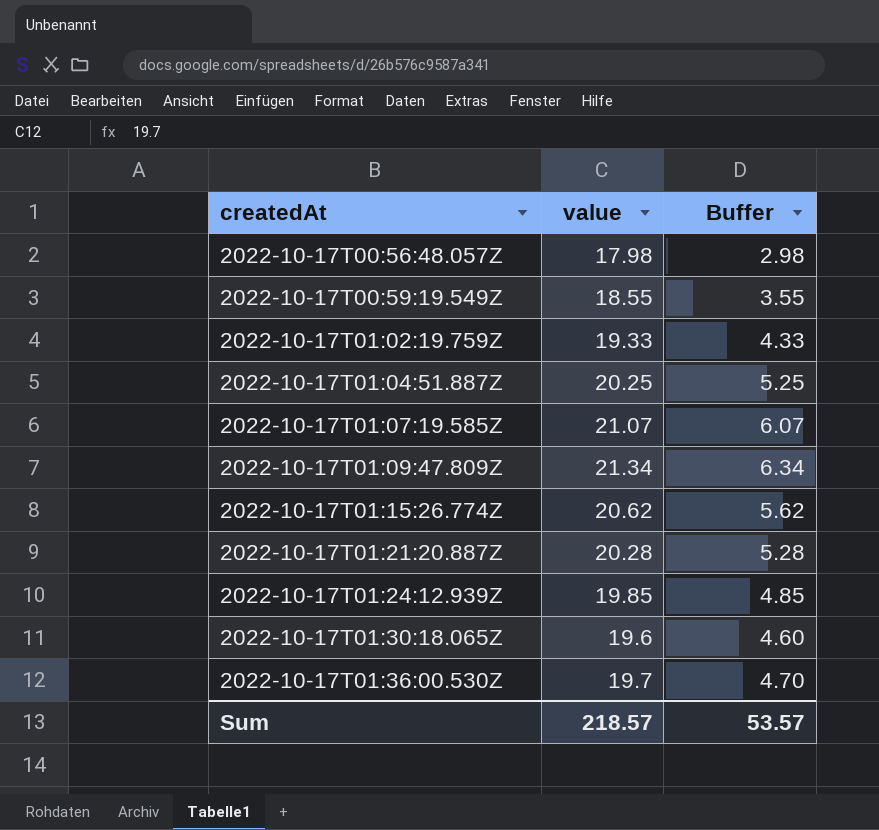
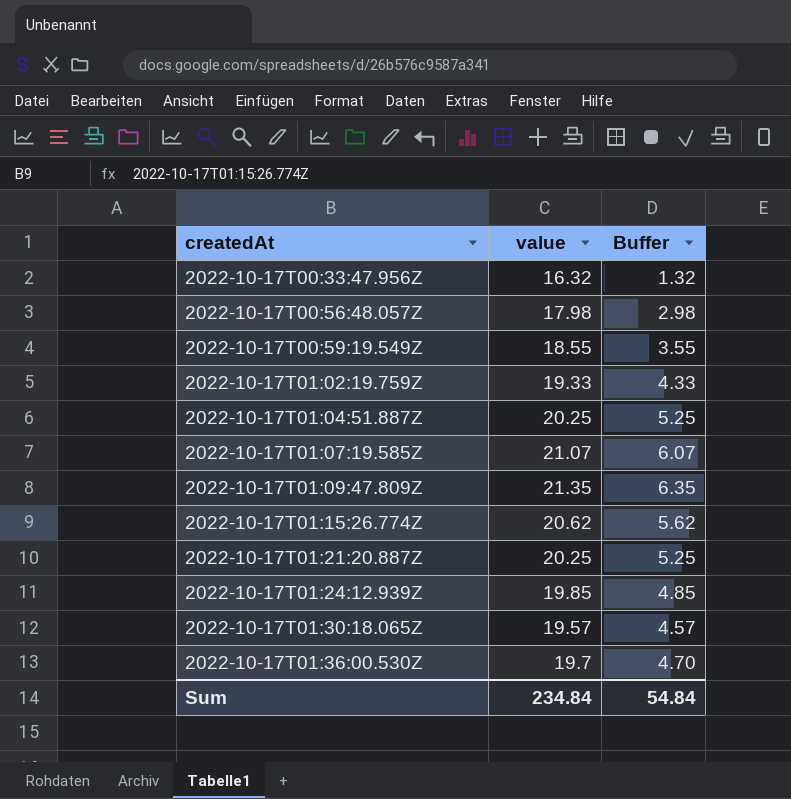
row 2022-10-17T00:33:47.956Z: none -> 16.32 | 1.32
2022-10-17T01:09:47.809Z | value: 21.34 -> 21.35
2022-10-17T01:09:47.809Z | Buffer: 6.34 -> 6.35
2022-10-17T01:21:20.887Z | value: 20.28 -> 20.25
2022-10-17T01:21:20.887Z | Buffer: 5.28 -> 5.25
2022-10-17T01:30:18.065Z | value: 19.6 -> 19.57
2022-10-17T01:30:18.065Z | Buffer: 4.60 -> 4.57
Sum | value: 218.57 -> 234.84
Sum | Buffer: 53.57 -> 54.84

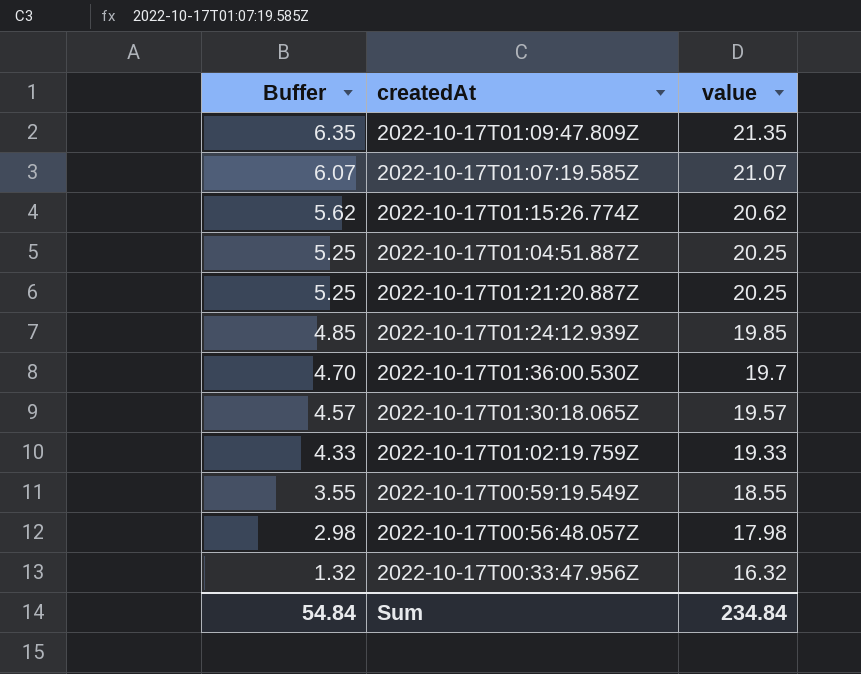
row order: createdAt ascending -> Buffer descending
column Buffer | position: 3 -> 1

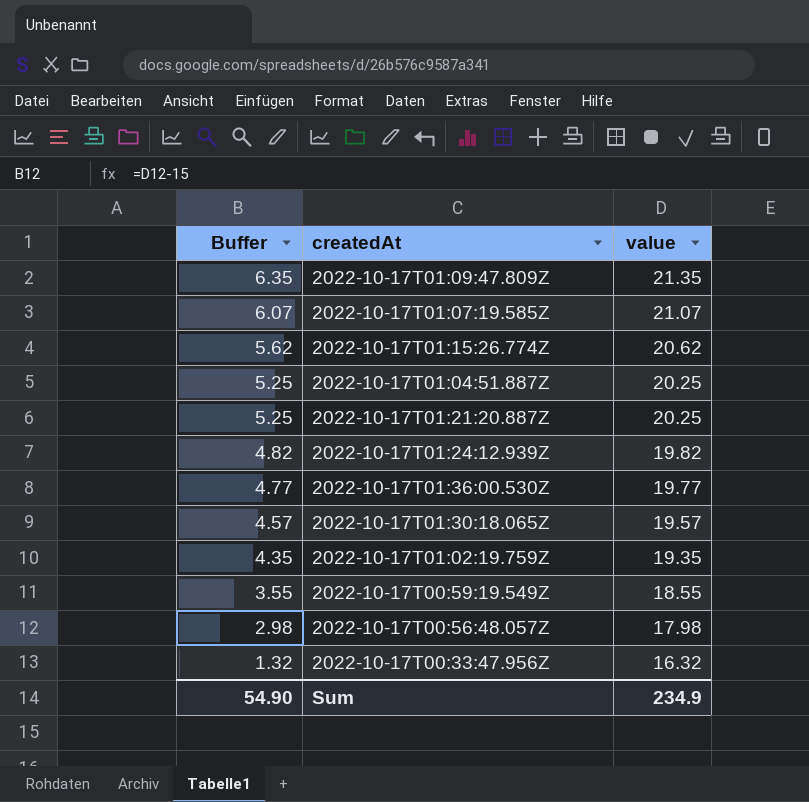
2022-10-17T01:24:12.939Z | Buffer: 4.85 -> 4.82
2022-10-17T01:24:12.939Z | value: 19.85 -> 19.82
2022-10-17T01:36:00.530Z | Buffer: 4.70 -> 4.77
2022-10-17T01:36:00.530Z | value: 19.7 -> 19.77
2022-10-17T01:02:19.759Z | Buffer: 4.33 -> 4.35
2022-10-17T01:02:19.759Z | value: 19.33 -> 19.35
Sum | Buffer: 54.84 -> 54.90
Sum | value: 234.84 -> 234.9

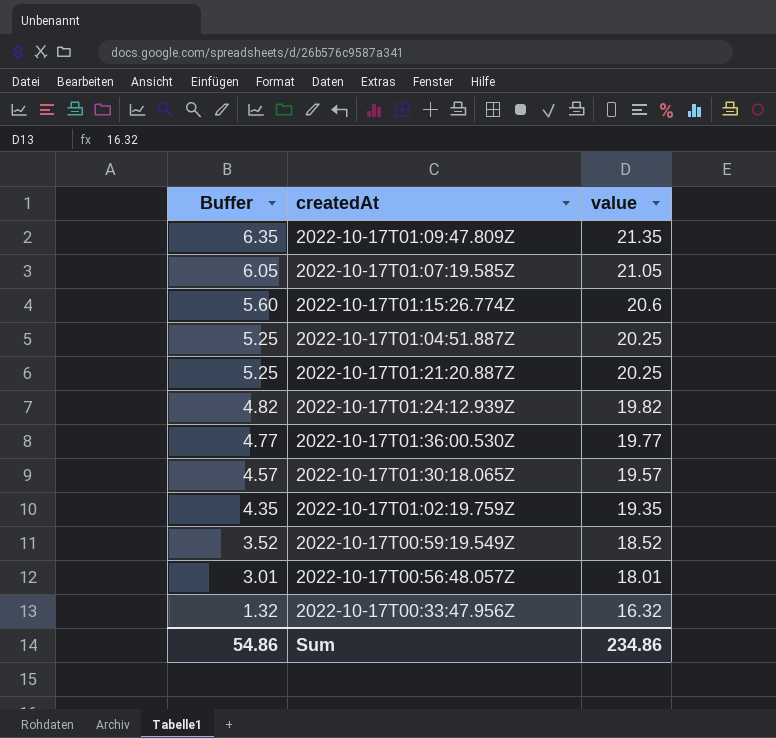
2022-10-17T01:07:19.585Z | Buffer: 6.07 -> 6.05
2022-10-17T01:07:19.585Z | value: 21.07 -> 21.05
2022-10-17T01:15:26.774Z | Buffer: 5.62 -> 5.60
2022-10-17T01:15:26.774Z | value: 20.62 -> 20.6
2022-10-17T00:59:19.549Z | Buffer: 3.55 -> 3.52
2022-10-17T00:59:19.549Z | value: 18.55 -> 18.52
2022-10-17T00:56:48.057Z | Buffer: 2.98 -> 3.01
2022-10-17T00:56:48.057Z | value: 17.98 -> 18.01
Sum | Buffer: 54.90 -> 54.86
Sum | value: 234.9 -> 234.86

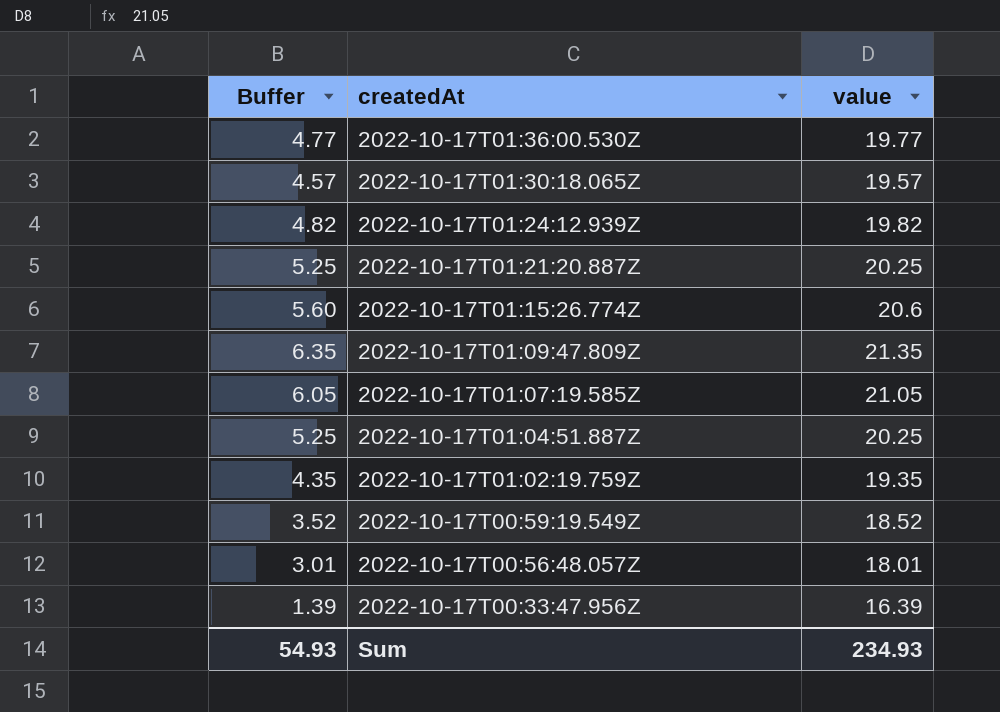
row order: Buffer descending -> createdAt descending
2022-10-17T00:33:47.956Z | Buffer: 1.32 -> 1.39
2022-10-17T00:33:47.956Z | value: 16.32 -> 16.39
Sum | Buffer: 54.86 -> 54.93
Sum | value: 234.86 -> 234.93

